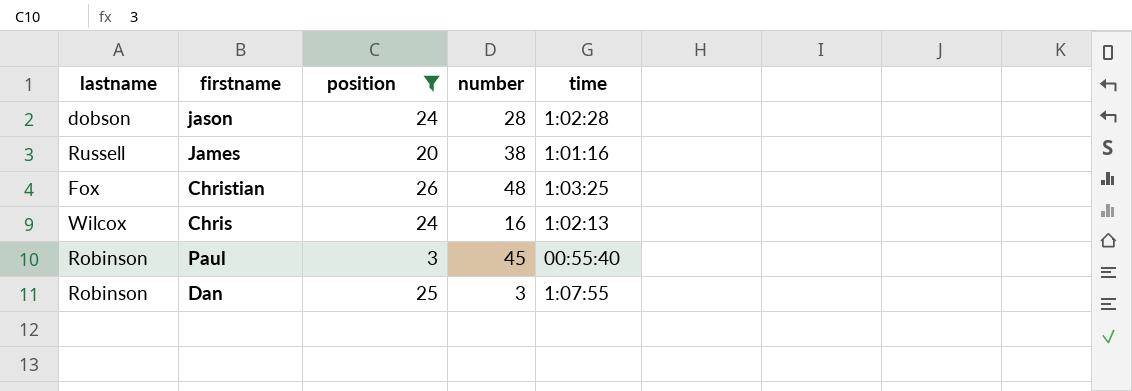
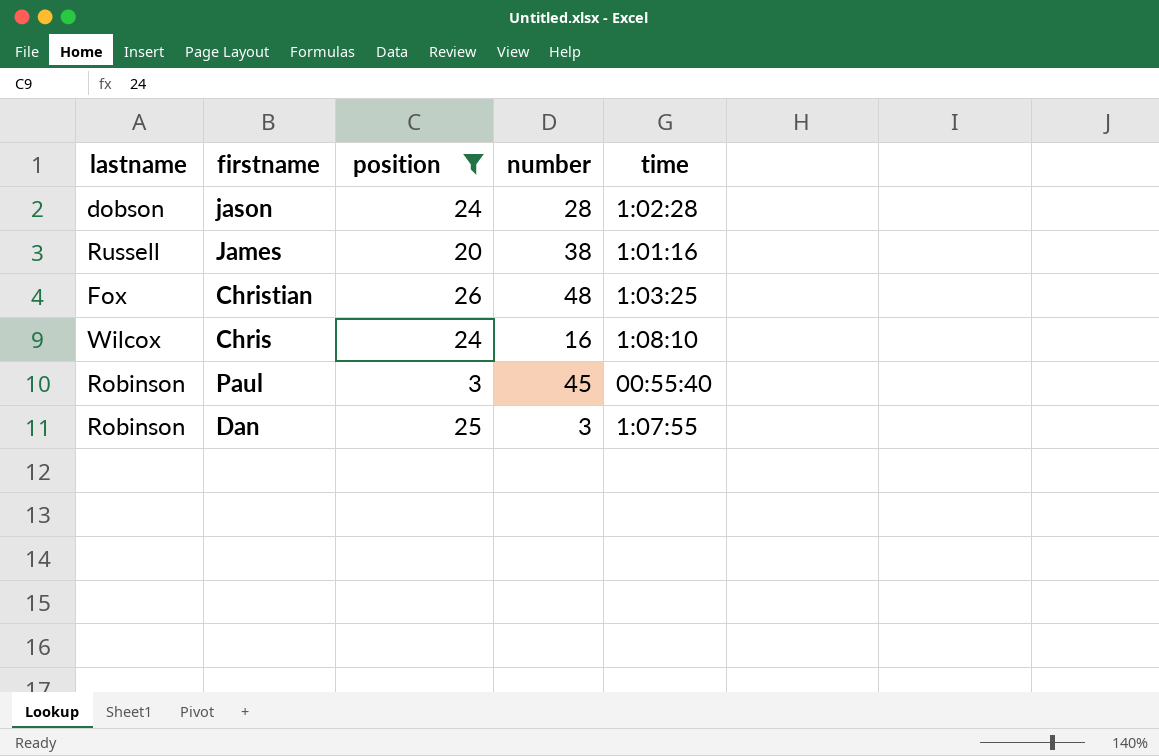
Chris | time: 1:02:13 -> 1:08:10

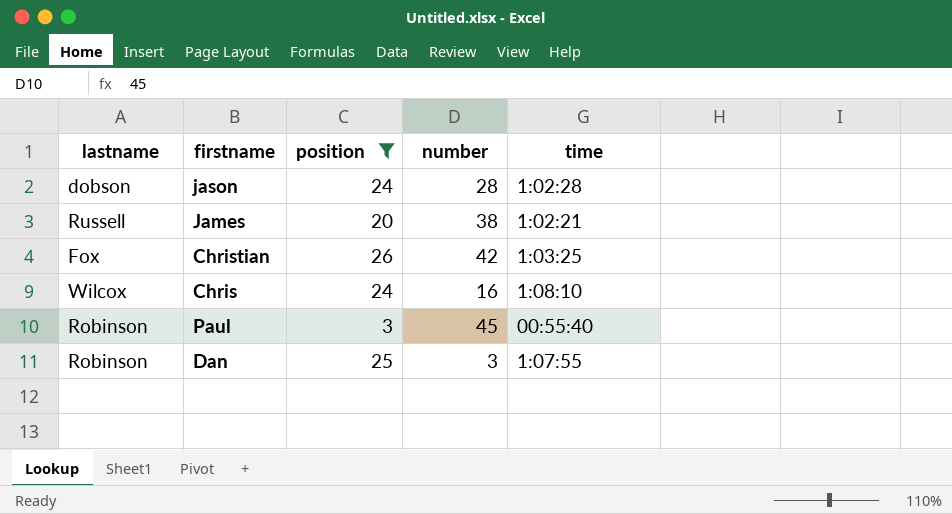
James | time: 1:01:16 -> 1:02:21
Christian | number: 48 -> 42

